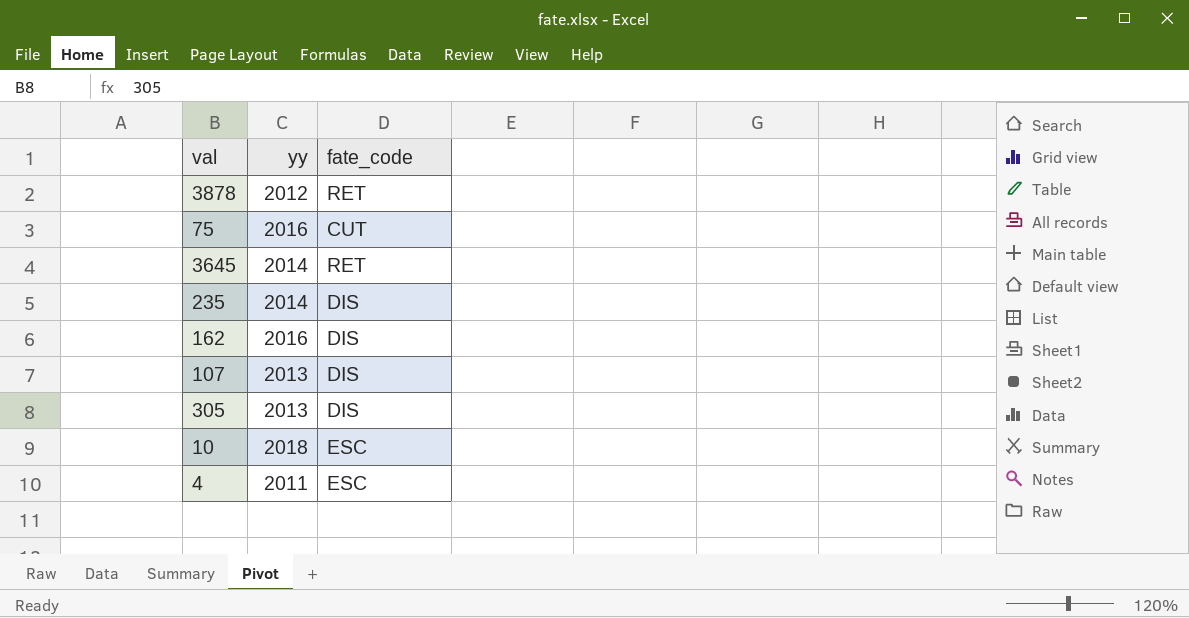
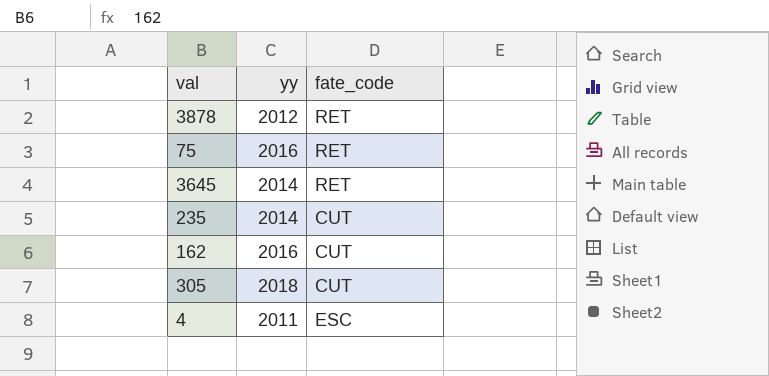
row 107: 2013 | DIS -> none
row 10: 2018 | ESC -> none
75 | fate_code: CUT -> RET
235 | fate_code: DIS -> CUT
162 | fate_code: DIS -> CUT
305 | yy: 2013 -> 2018
305 | fate_code: DIS -> CUT

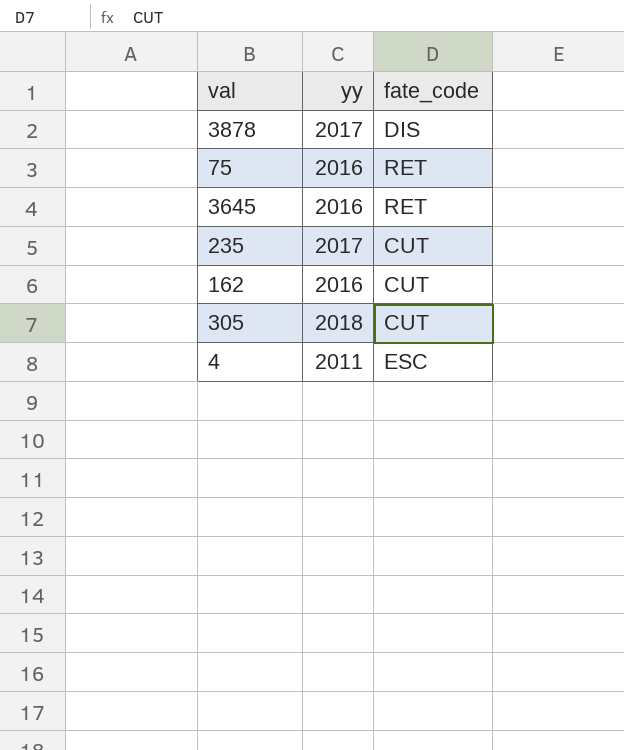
3878 | yy: 2012 -> 2017
3878 | fate_code: RET -> DIS
3645 | yy: 2014 -> 2016
235 | yy: 2014 -> 2017

